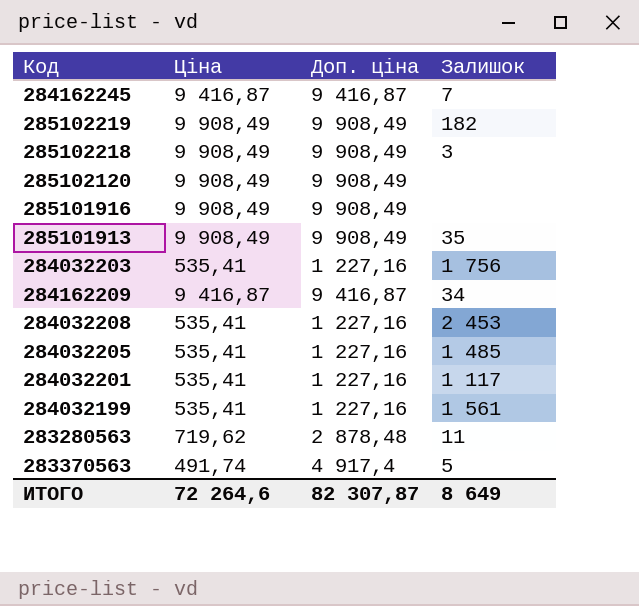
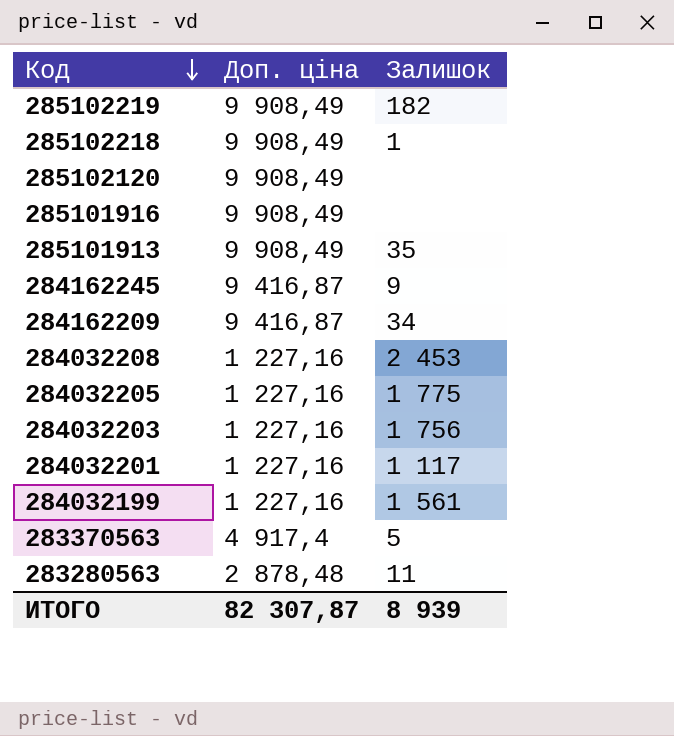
row order: none -> Код descending
column Ціна | position: 2 -> none
285102218 | Залишок: 3 -> 1
284162245 | Залишок: 7 -> 9
284032205 | Залишок: 1 485 -> 1 775
ИТОГО | Залишок: 8 649 -> 8 939

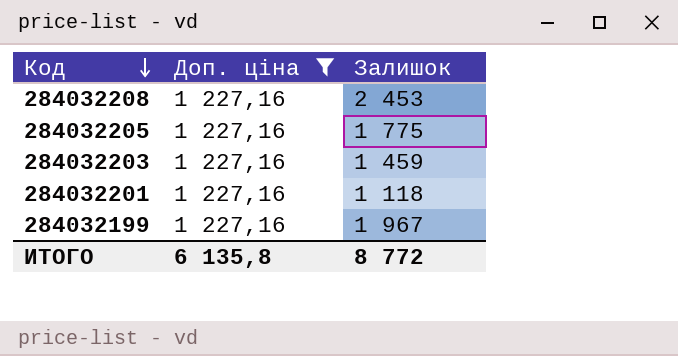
filter: none -> Доп. ціна = 1 227,16
284032203 | Залишок: 1 756 -> 1 459
284032201 | Залишок: 1 117 -> 1 118
284032199 | Залишок: 1 561 -> 1 967
ИТОГО | Доп. ціна: 82 307,87 -> 6 135,8
ИТОГО | Залишок: 8 939 -> 8 772

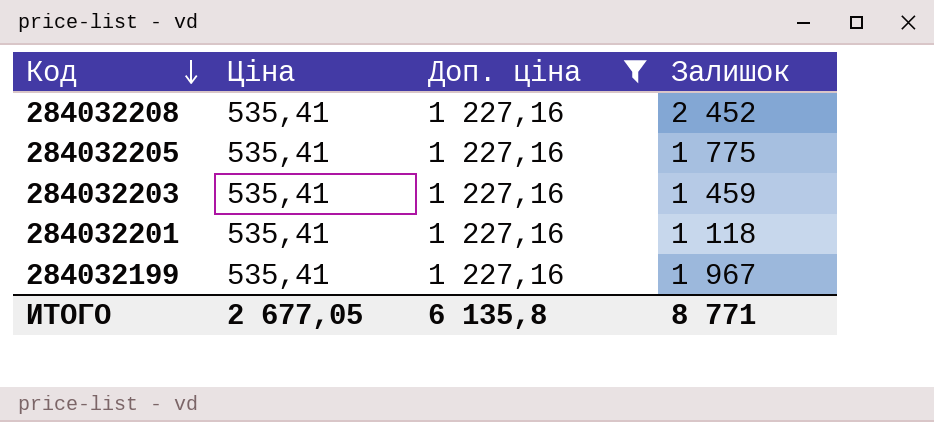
column Ціна | position: none -> 2
284032208 | Залишок: 2 453 -> 2 452
ИТОГО | Залишок: 8 772 -> 8 771

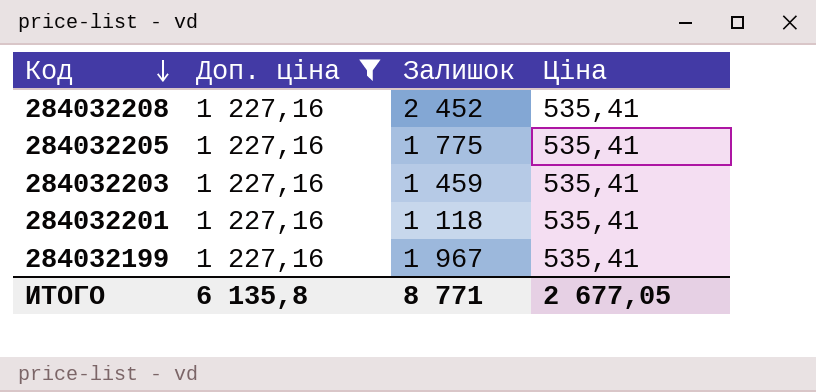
column Ціна | position: 2 -> 4

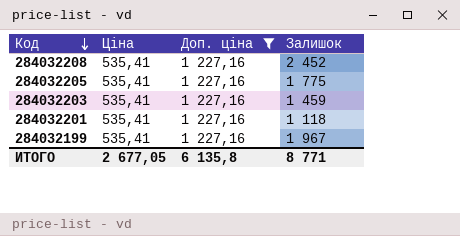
column Ціна | position: 4 -> 2

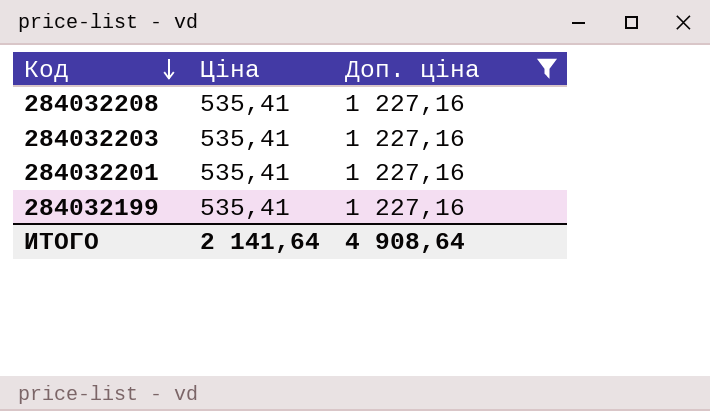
column Залишок | position: 4 -> none
row 284032205: 535,41 | 1 227,16 | 1 775 -> none
ИТОГО | Ціна: 2 677,05 -> 2 141,64
ИТОГО | Доп. ціна: 6 135,8 -> 4 908,64

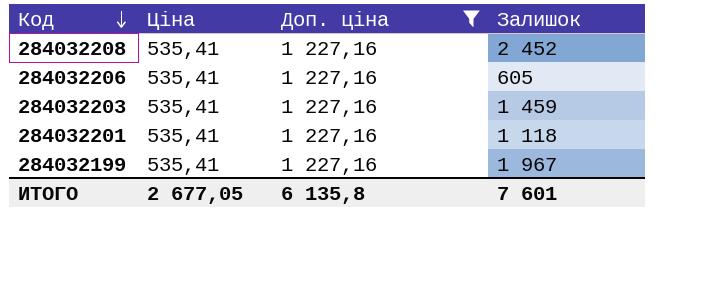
column Залишок | position: none -> 4
row 284032206: none -> 535,41 | 1 227,16 | 605
ИТОГО | Ціна: 2 141,64 -> 2 677,05
ИТОГО | Доп. ціна: 4 908,64 -> 6 135,8

